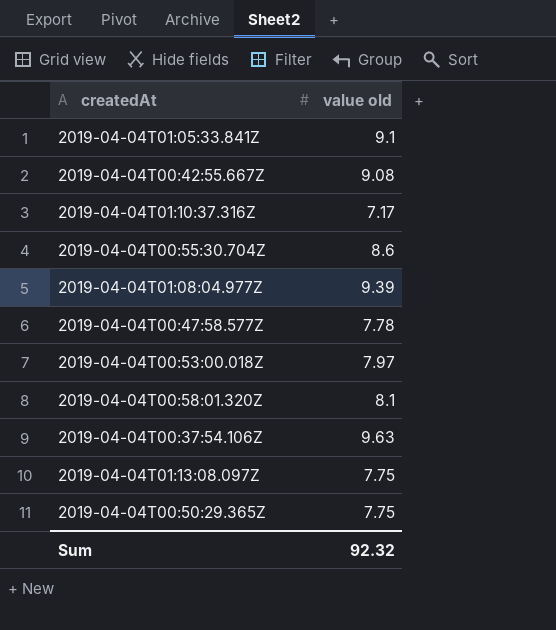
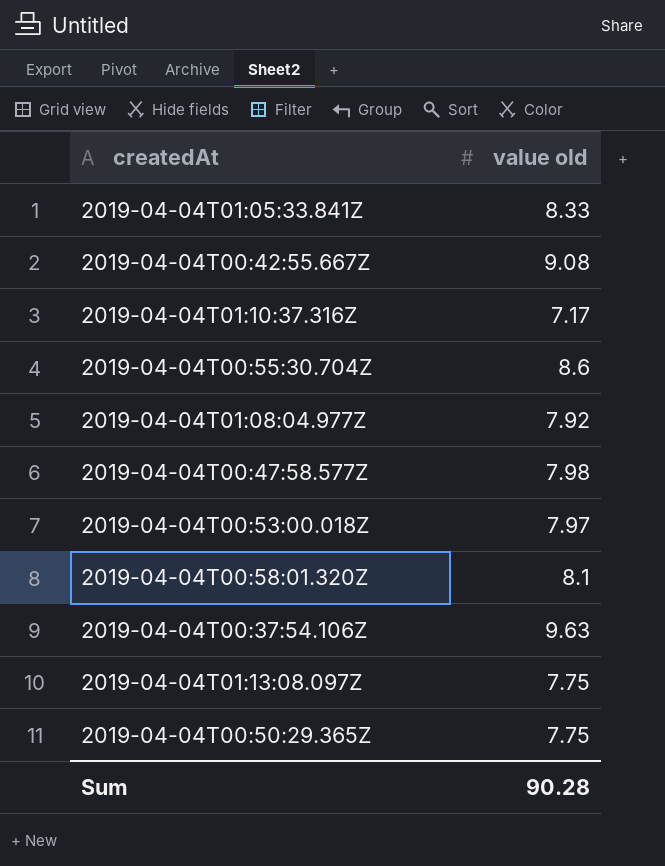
2019-04-04T01:05:33.841Z | value old: 9.1 -> 8.33
2019-04-04T01:08:04.977Z | value old: 9.39 -> 7.92
2019-04-04T00:47:58.577Z | value old: 7.78 -> 7.98
Sum | value old: 92.32 -> 90.28

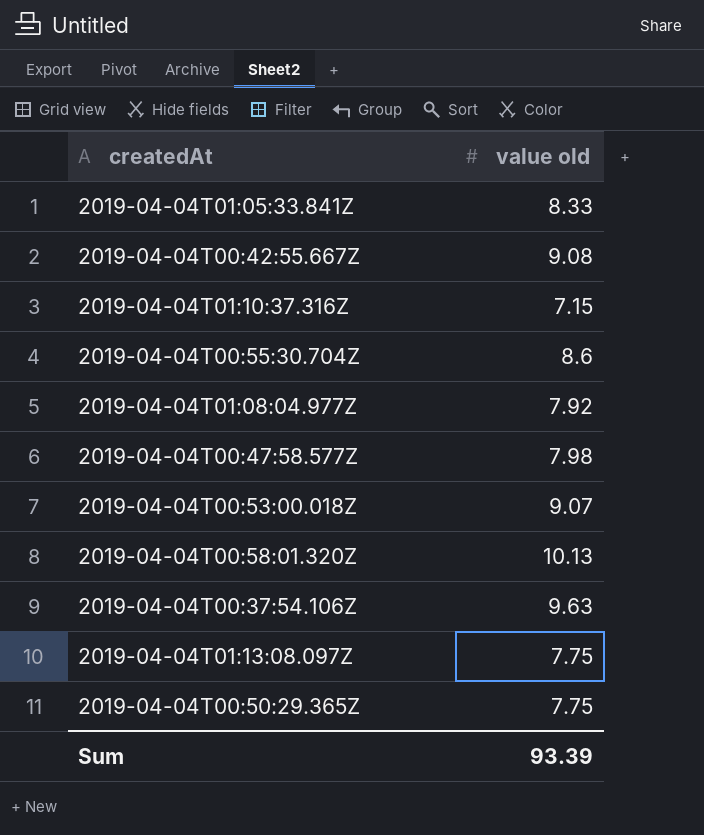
2019-04-04T01:10:37.316Z | value old: 7.17 -> 7.15
2019-04-04T00:53:00.018Z | value old: 7.97 -> 9.07
2019-04-04T00:58:01.320Z | value old: 8.1 -> 10.13
Sum | value old: 90.28 -> 93.39

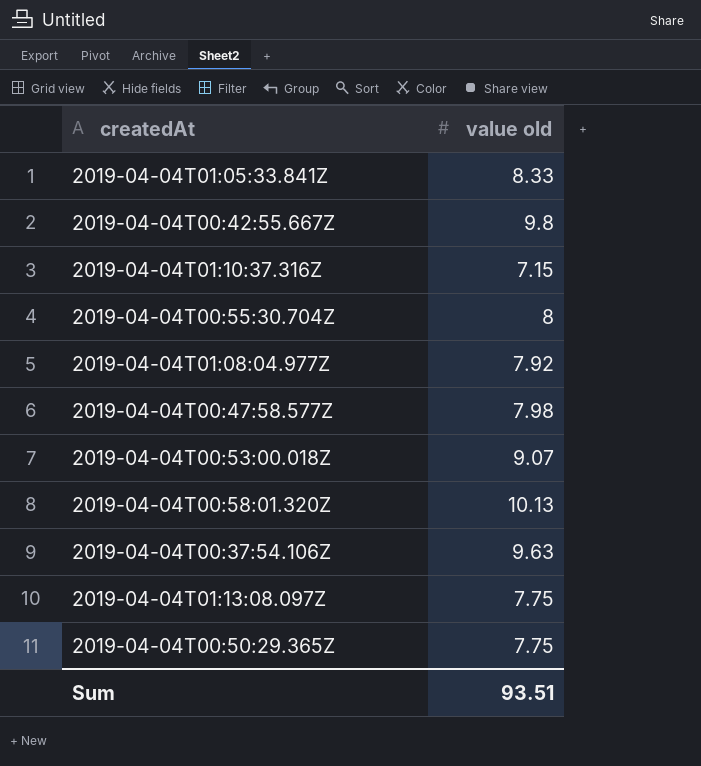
2019-04-04T00:42:55.667Z | value old: 9.08 -> 9.8
2019-04-04T00:55:30.704Z | value old: 8.6 -> 8
Sum | value old: 93.39 -> 93.51

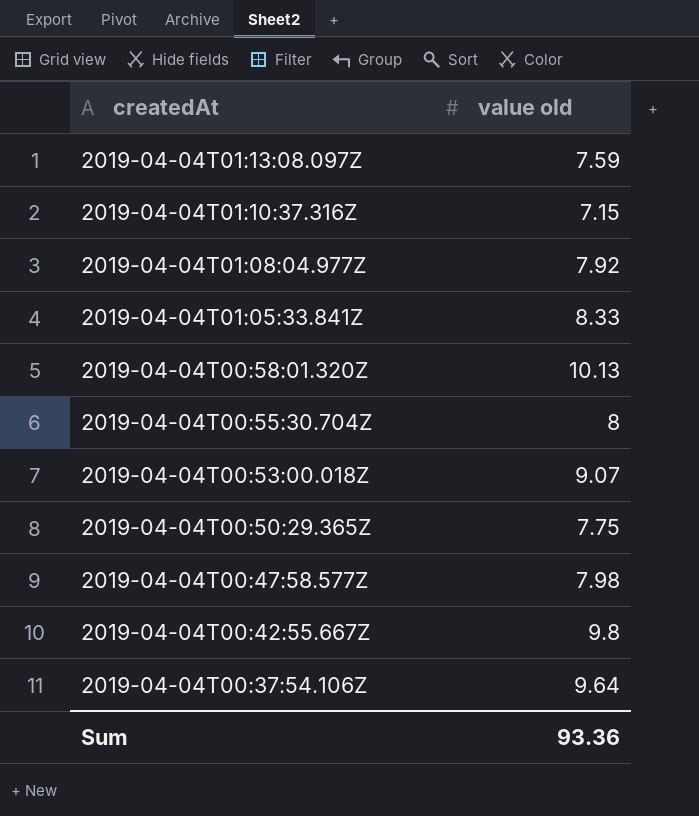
row order: none -> createdAt descending
2019-04-04T01:13:08.097Z | value old: 7.75 -> 7.59
2019-04-04T00:37:54.106Z | value old: 9.63 -> 9.64
Sum | value old: 93.51 -> 93.36

